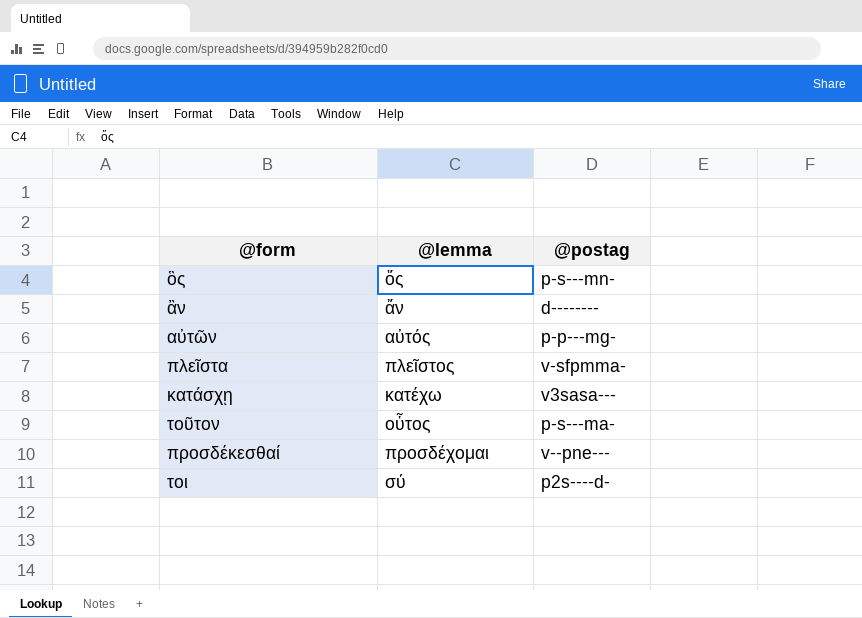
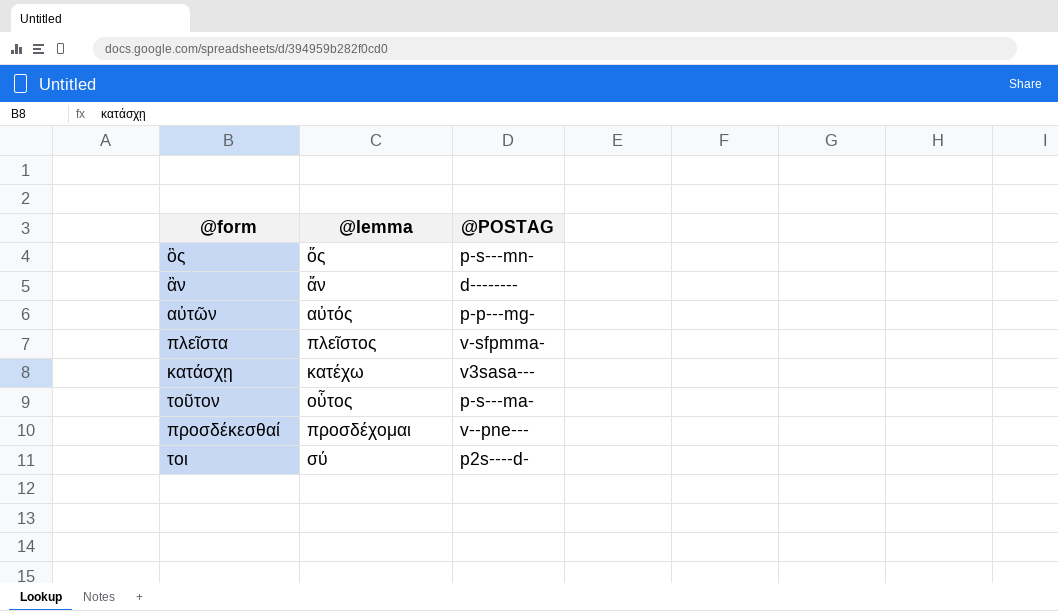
column name: @postag -> @POSTAG

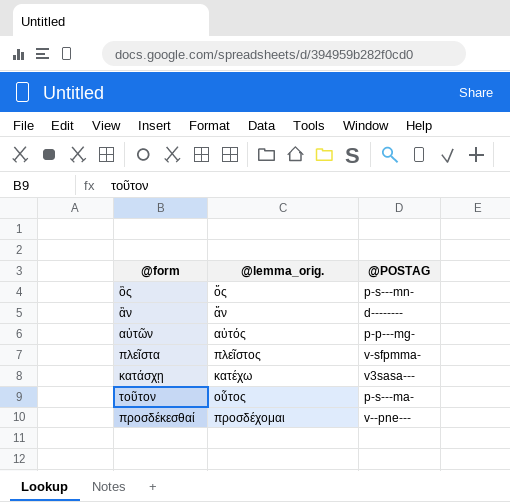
column name: @lemma -> @lemma_orig.
row τοι: σύ | p2s----d- -> none

